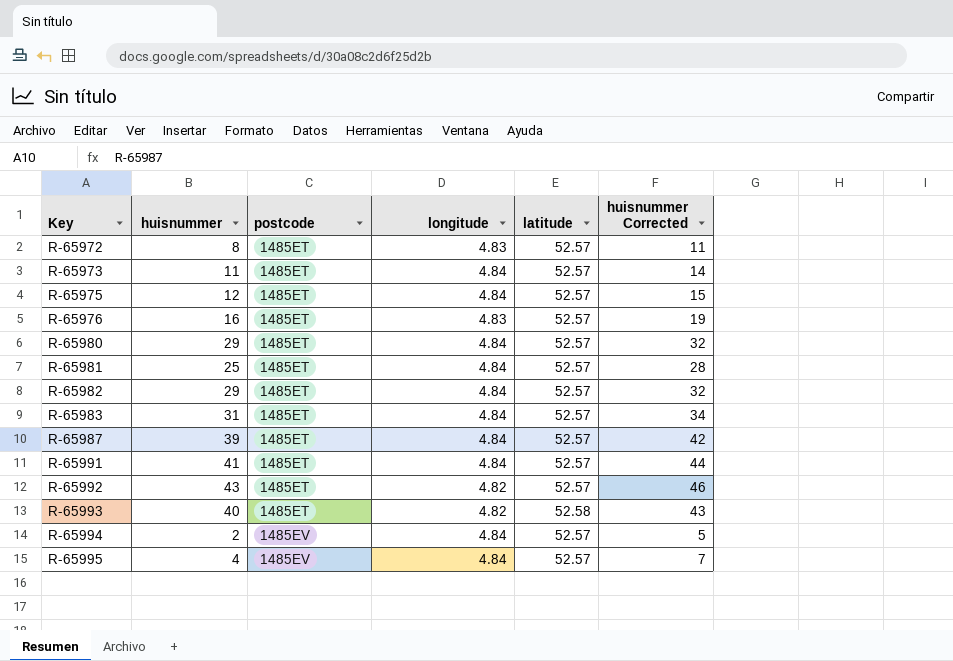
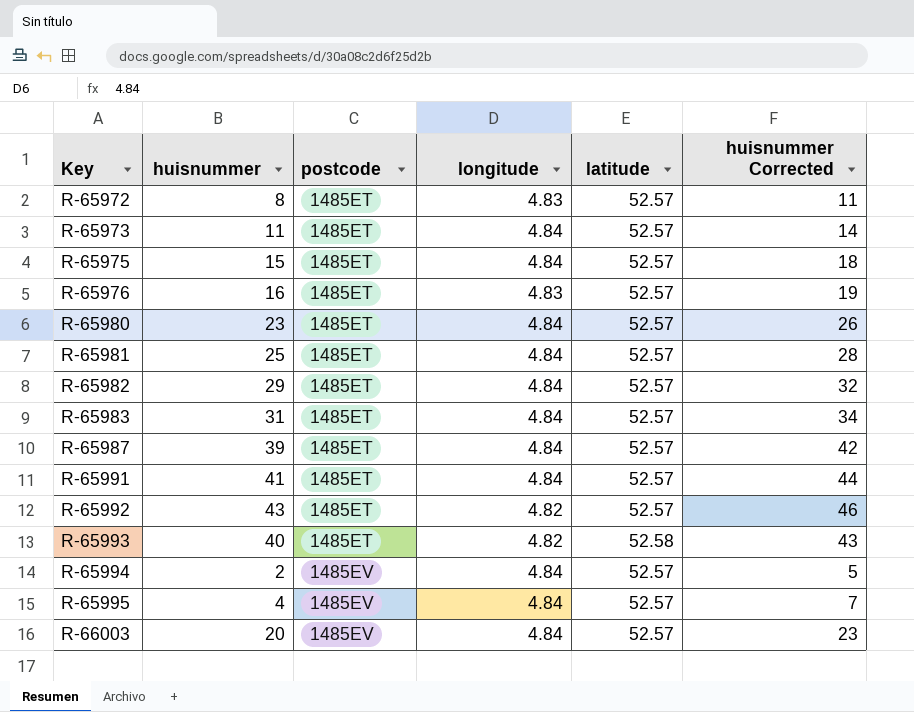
R-65975 | huisnummer: 12 -> 15
R-65975 | huisnummer Corrected: 15 -> 18
R-65980 | huisnummer: 29 -> 23
R-65980 | huisnummer Corrected: 32 -> 26
row R-66003: none -> 20 | 1485EV | 4.84 | 52.57 | 23

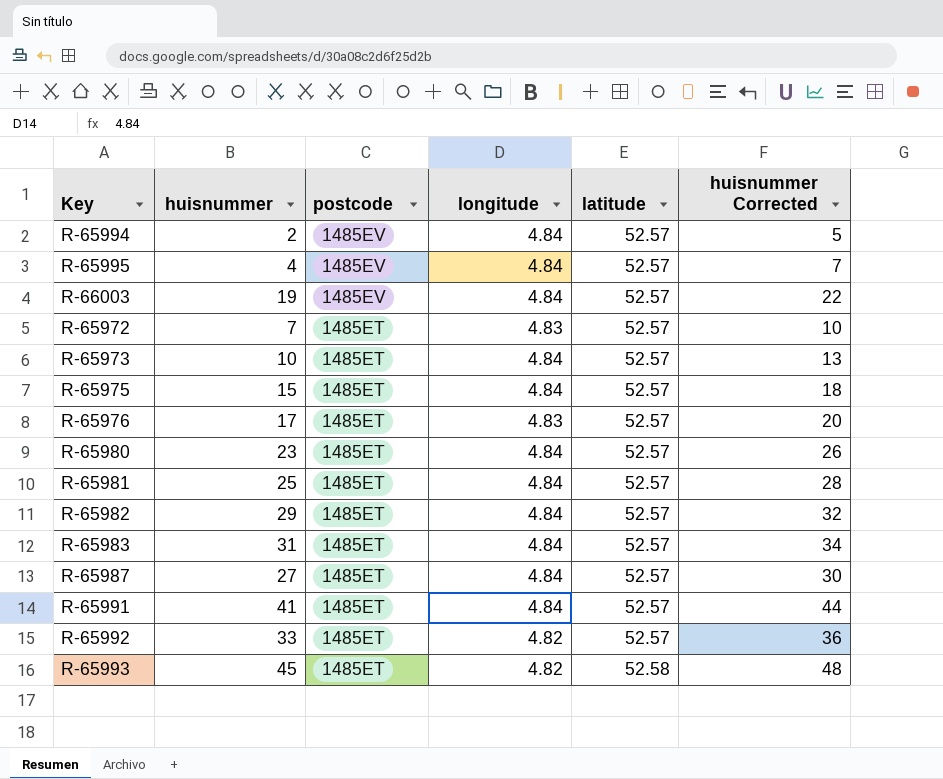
row order: Key ascending -> postcode descending
R-66003 | huisnummer: 20 -> 19
R-66003 | huisnummer Corrected: 23 -> 22
R-65972 | huisnummer: 8 -> 7
R-65972 | huisnummer Corrected: 11 -> 10
R-65973 | huisnummer: 11 -> 10
R-65973 | huisnummer Corrected: 14 -> 13
R-65976 | huisnummer: 16 -> 17
R-65976 | huisnummer Corrected: 19 -> 20
R-65987 | huisnummer: 39 -> 27
R-65987 | huisnummer Corrected: 42 -> 30
R-65992 | huisnummer: 43 -> 33
R-65992 | huisnummer Corrected: 46 -> 36
R-65993 | huisnummer: 40 -> 45
R-65993 | huisnummer Corrected: 43 -> 48

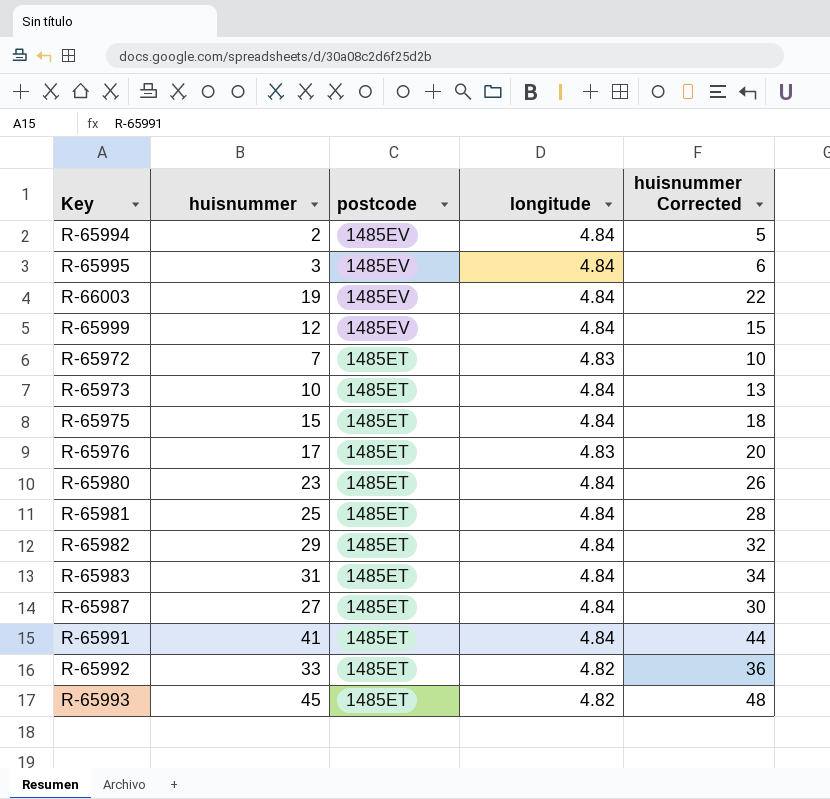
column latitude | position: 5 -> none
R-65995 | huisnummer: 4 -> 3
R-65995 | huisnummer Corrected: 7 -> 6
row R-65999: none -> 12 | 1485EV | 4.84 | 15

